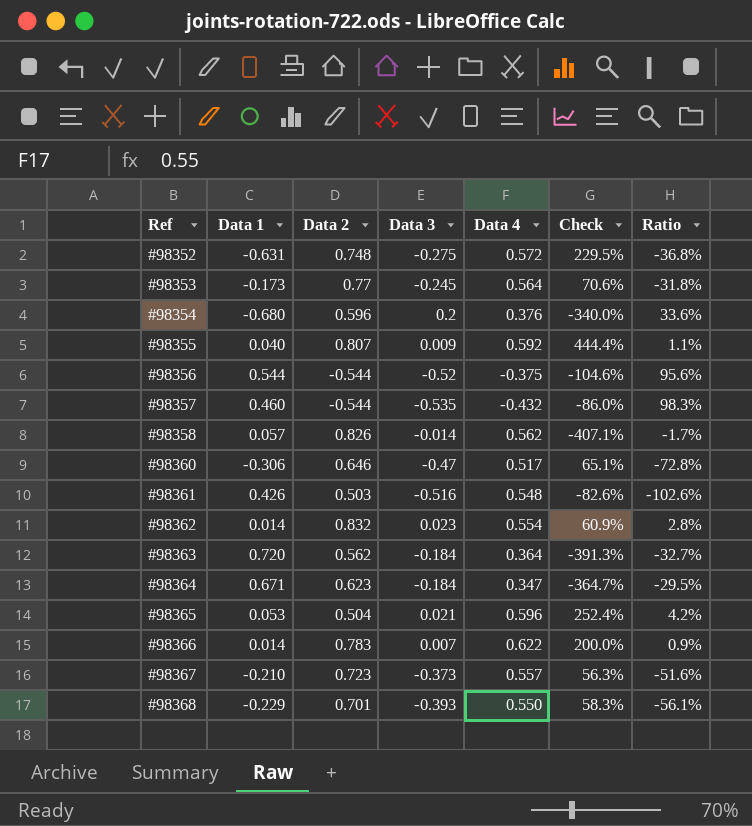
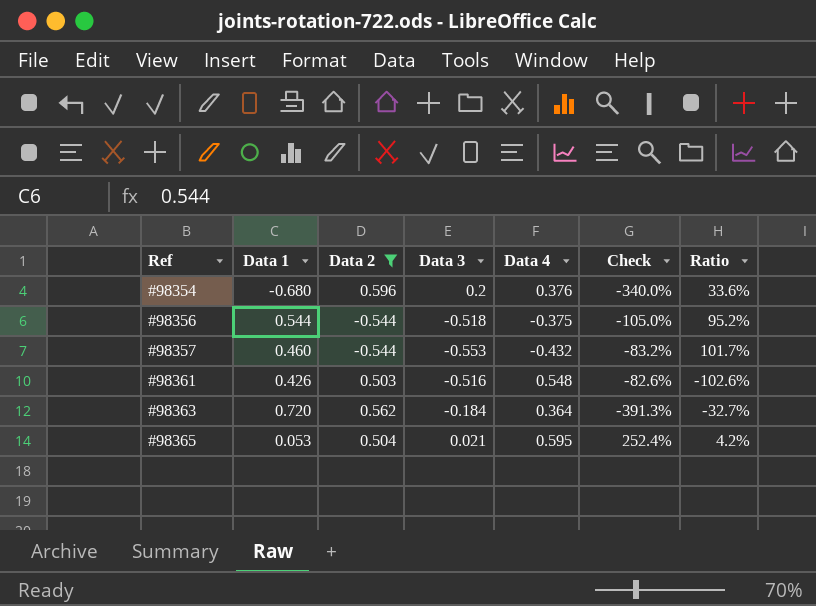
filter: none -> Data 2 <= 0.596
#98356 | Data 3: -0.52 -> -0.518
#98356 | Check: -104.6% -> -105.0%
#98356 | Ratio: 95.6% -> 95.2%
#98357 | Data 3: -0.535 -> -0.553
#98357 | Check: -86.0% -> -83.2%
#98357 | Ratio: 98.3% -> 101.7%
#98365 | Data 4: 0.596 -> 0.595

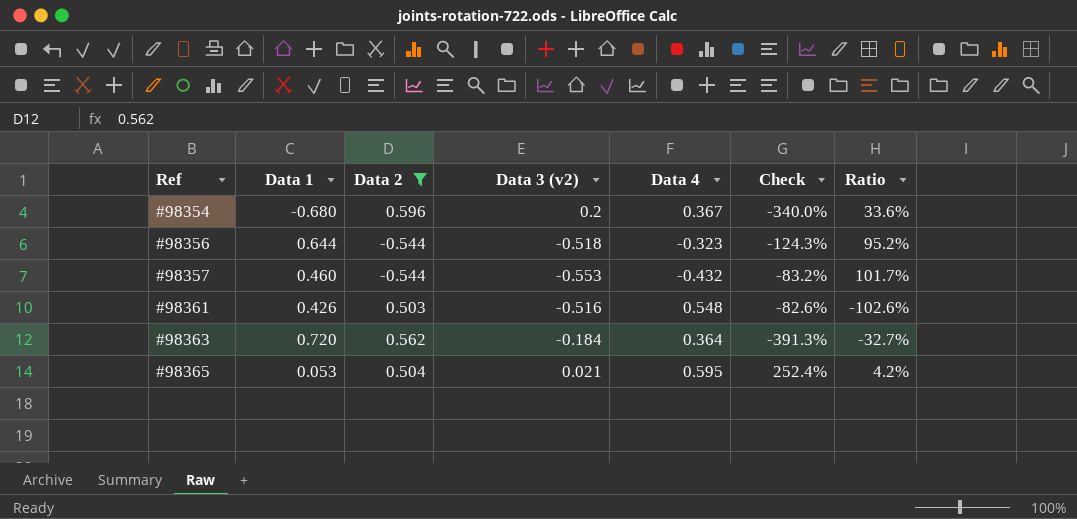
column name: Data 3 -> Data 3 (v2)
#98354 | Data 4: 0.376 -> 0.367
#98356 | Data 1: 0.544 -> 0.644
#98356 | Data 4: -0.375 -> -0.323
#98356 | Check: -105.0% -> -124.3%

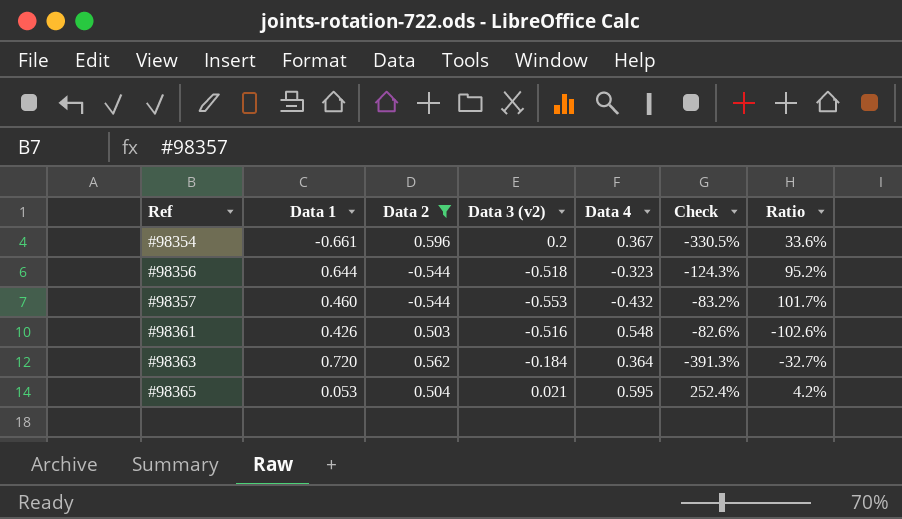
#98354 | Data 1: -0.680 -> -0.661
#98354 | Check: -340.0% -> -330.5%

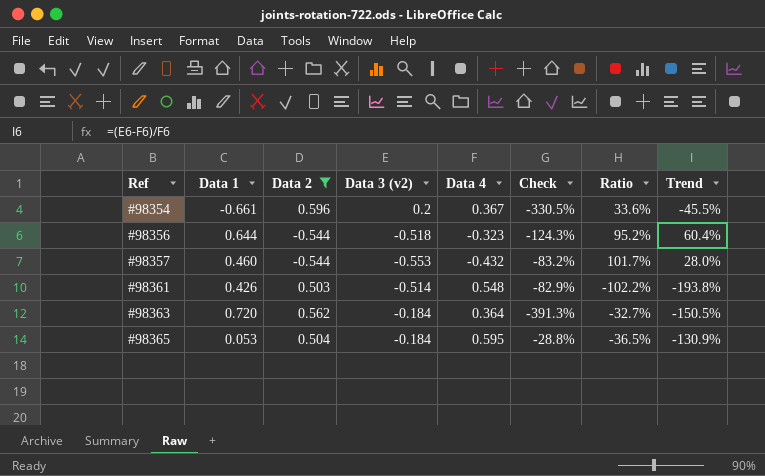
column Trend | formula: none -> ([Data 3 (v2)] - [Data 4]) / [Data 4]
#98361 | Data 3 (v2): -0.516 -> -0.514
#98361 | Check: -82.6% -> -82.9%
#98361 | Ratio: -102.6% -> -102.2%
#98365 | Data 3 (v2): 0.021 -> -0.184
#98365 | Check: 252.4% -> -28.8%
#98365 | Ratio: 4.2% -> -36.5%

